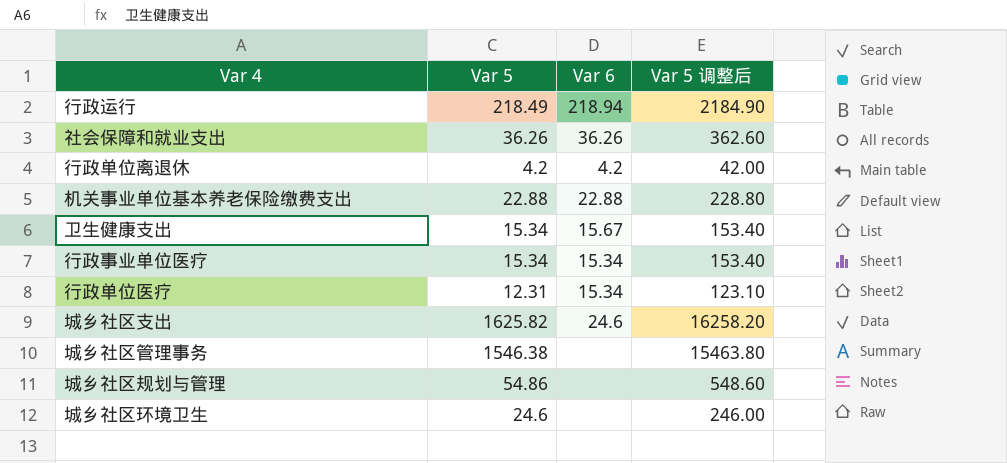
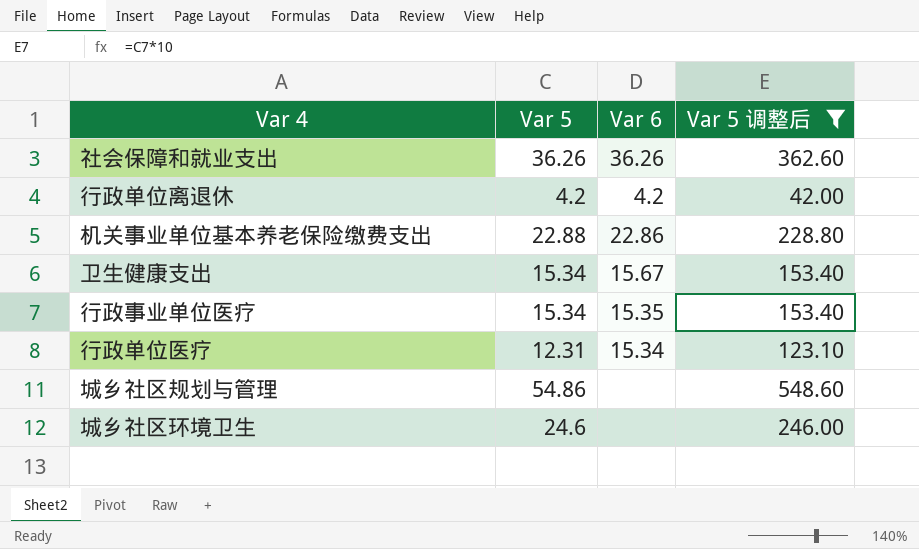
filter: none -> Var 5 调整后 <= 548.60
机关事业单位基本养老保险缴费支出 | Var 6: 22.88 -> 22.86
行政事业单位医疗 | Var 6: 15.34 -> 15.35

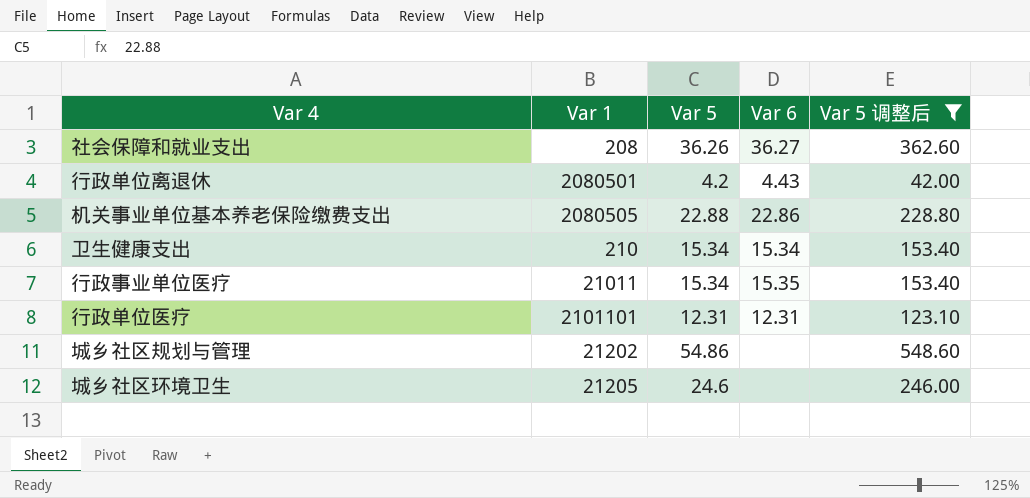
column Var 1 | position: none -> 2
社会保障和就业支出 | Var 6: 36.26 -> 36.27
行政单位离退休 | Var 6: 4.2 -> 4.43
卫生健康支出 | Var 6: 15.67 -> 15.34
行政单位医疗 | Var 6: 15.34 -> 12.31

